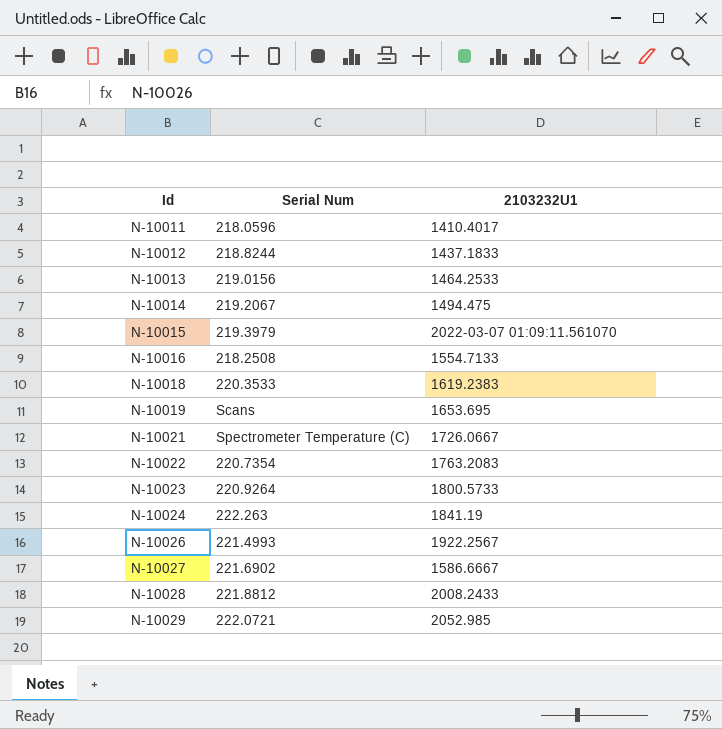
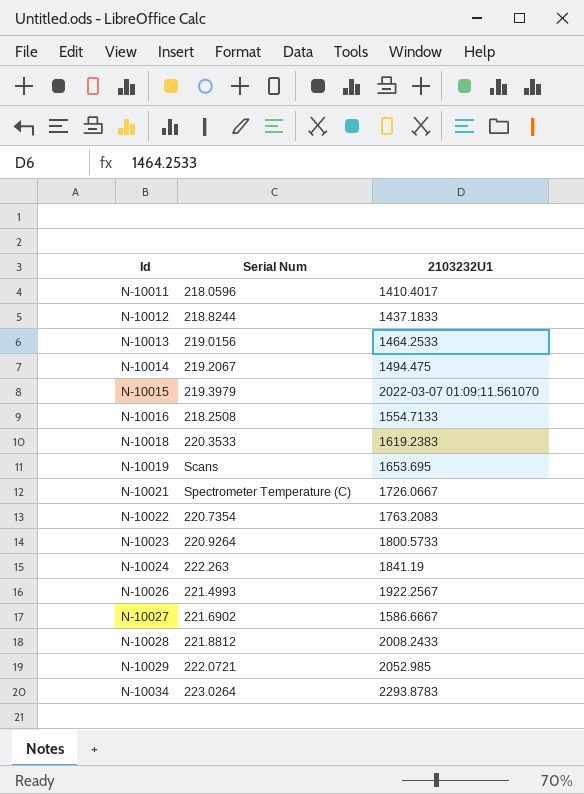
row N-10034: none -> 223.0264 | 2293.8783

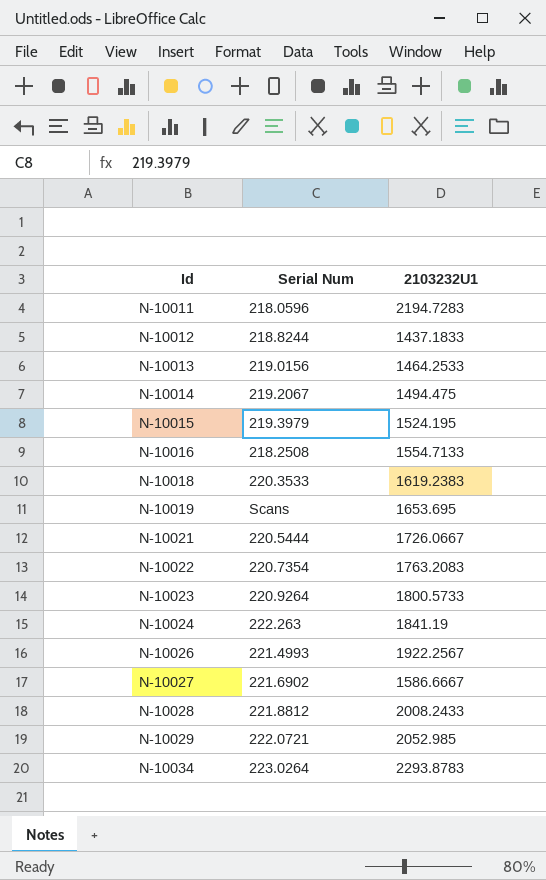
N-10011 | 2103232U1: 1410.4017 -> 2194.7283
N-10015 | 2103232U1: 2022-03-07 01:09:11.561070 -> 1524.195
N-10021 | Serial Num: Spectrometer Temperature (C) -> 220.5444

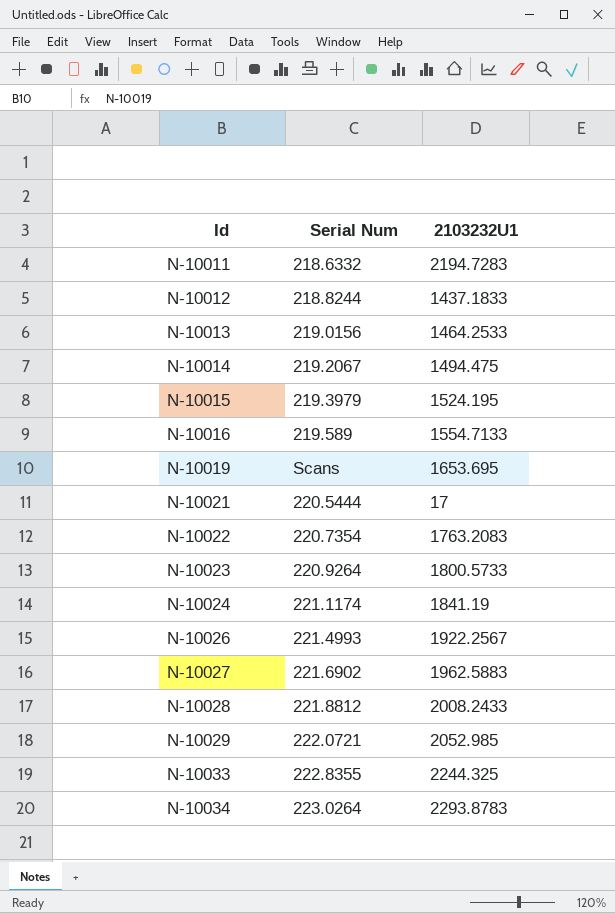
row N-10018: 220.3533 | 1619.2383 -> none
N-10011 | Serial Num: 218.0596 -> 218.6332
N-10016 | Serial Num: 218.2508 -> 219.589
N-10021 | 2103232U1: 1726.0667 -> 17
N-10024 | Serial Num: 222.263 -> 221.1174
N-10027 | 2103232U1: 1586.6667 -> 1962.5883
row N-10033: none -> 222.8355 | 2244.325

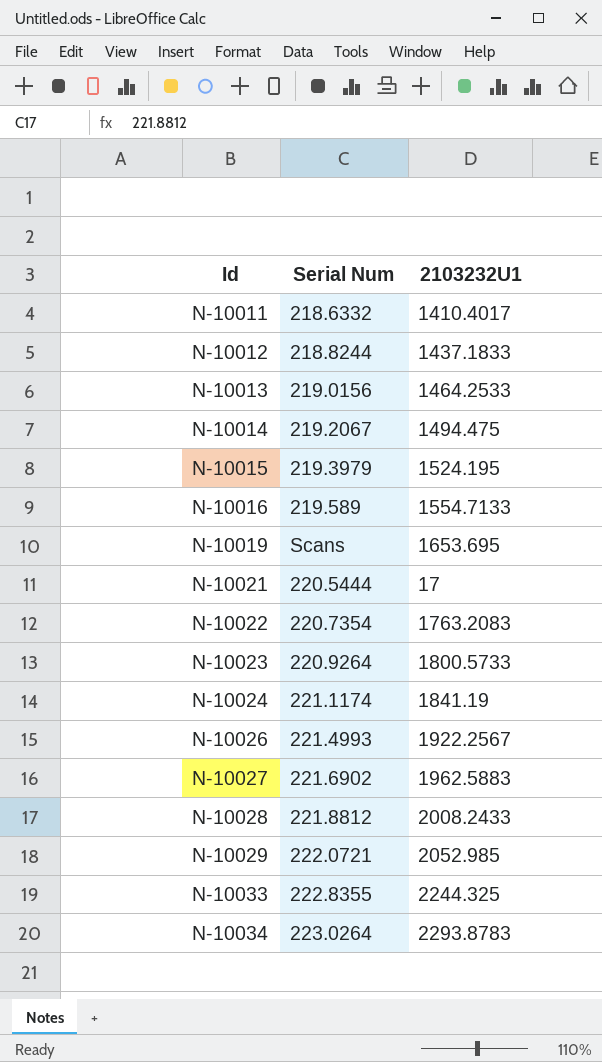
N-10011 | 2103232U1: 2194.7283 -> 1410.4017

